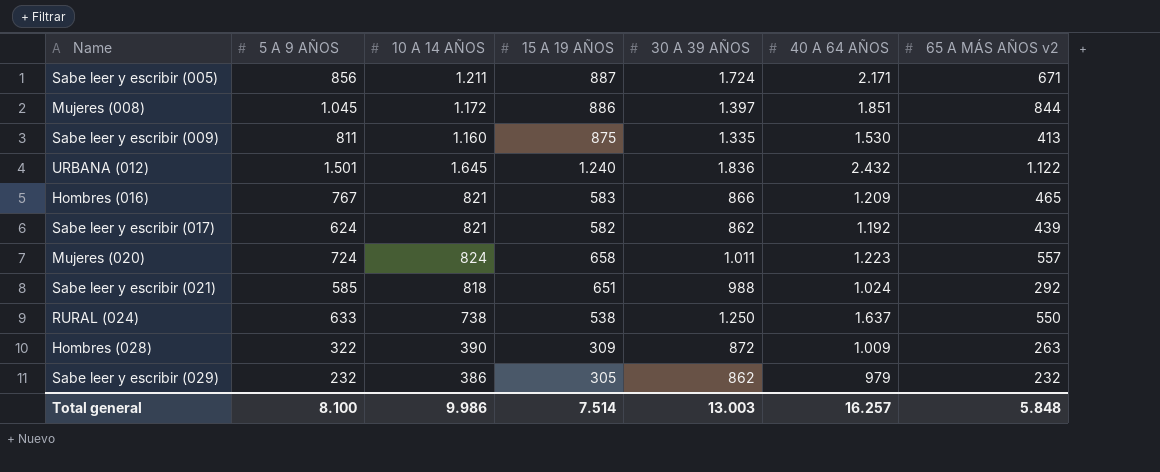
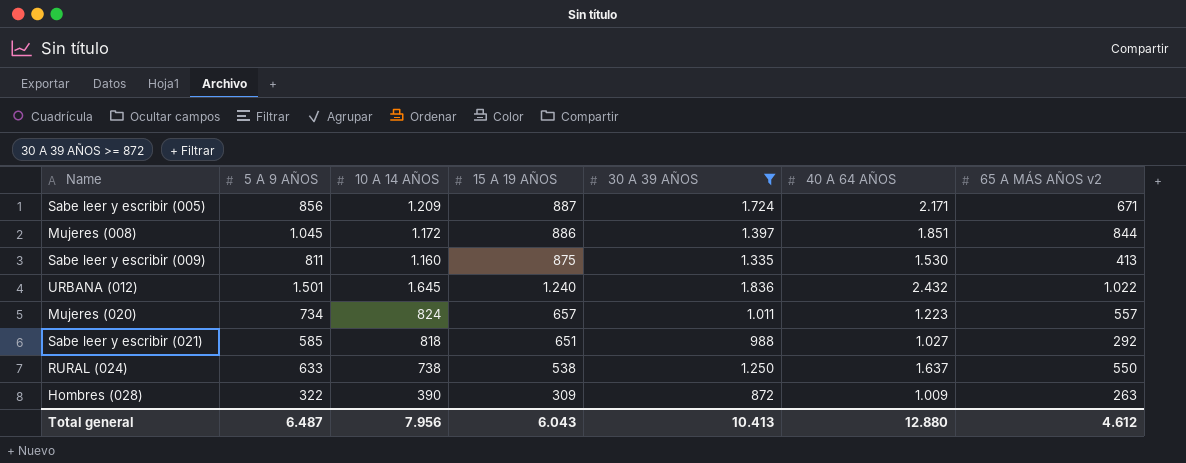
filter: none -> 30 A 39 AÑOS >= 872
Sabe leer y escribir (005) | 10 A 14 AÑOS: 1.211 -> 1.209
URBANA (012) | 65 A MÁS AÑOS v2: 1.122 -> 1.022
Mujeres (020) | 5 A 9 AÑOS: 724 -> 734
Mujeres (020) | 15 A 19 AÑOS: 658 -> 657
Sabe leer y escribir (021) | 40 A 64 AÑOS: 1.024 -> 1.027
Total general | 5 A 9 AÑOS: 8.100 -> 6.487
Total general | 10 A 14 AÑOS: 9.986 -> 7.956
Total general | 15 A 19 AÑOS: 7.514 -> 6.043
Total general | 30 A 39 AÑOS: 13.003 -> 10.413
Total general | 40 A 64 AÑOS: 16.257 -> 12.880
Total general | 65 A MÁS AÑOS v2: 5.848 -> 4.612

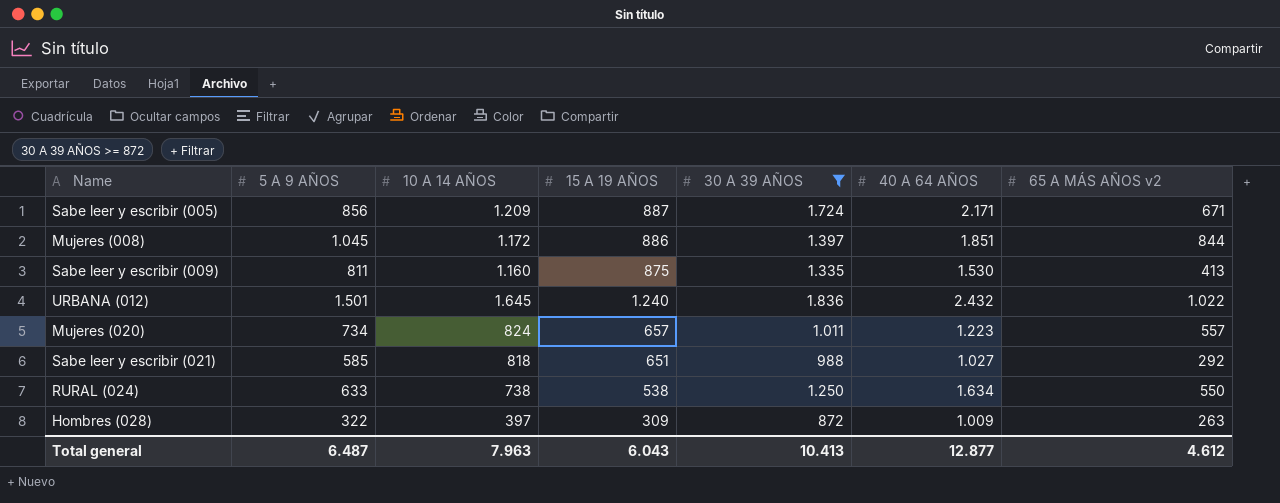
RURAL (024) | 40 A 64 AÑOS: 1.637 -> 1.634
Hombres (028) | 10 A 14 AÑOS: 390 -> 397
Total general | 10 A 14 AÑOS: 7.956 -> 7.963
Total general | 40 A 64 AÑOS: 12.880 -> 12.877

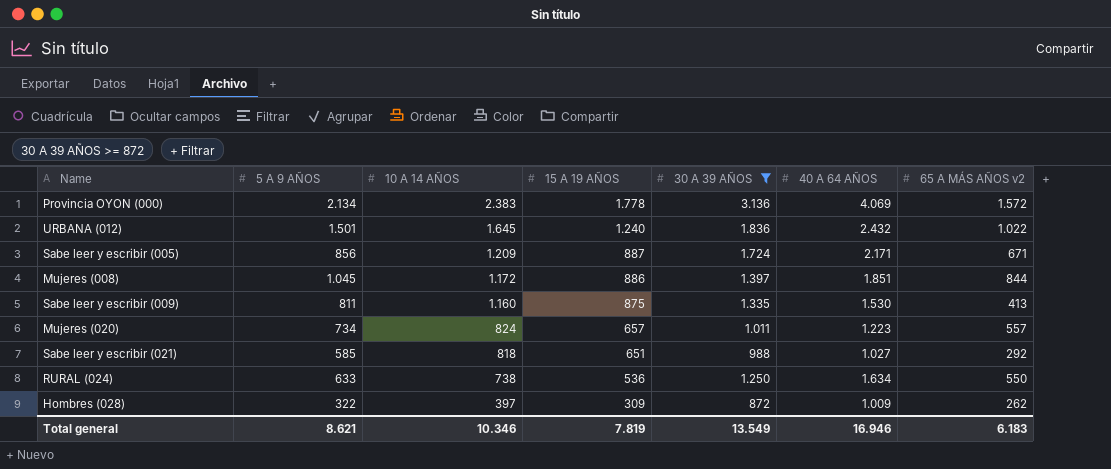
row order: none -> 10 A 14 AÑOS descending
row Provincia OYON (000): none -> 2.134 | 2.383 | 1.778 | 3.136 | 4.069 | 1.572
RURAL (024) | 15 A 19 AÑOS: 538 -> 536
Hombres (028) | 65 A MÁS AÑOS v2: 263 -> 262
Total general | 5 A 9 AÑOS: 6.487 -> 8.621
Total general | 10 A 14 AÑOS: 7.963 -> 10.346
Total general | 15 A 19 AÑOS: 6.043 -> 7.819
Total general | 30 A 39 AÑOS: 10.413 -> 13.549
Total general | 40 A 64 AÑOS: 12.877 -> 16.946
Total general | 65 A MÁS AÑOS v2: 4.612 -> 6.183

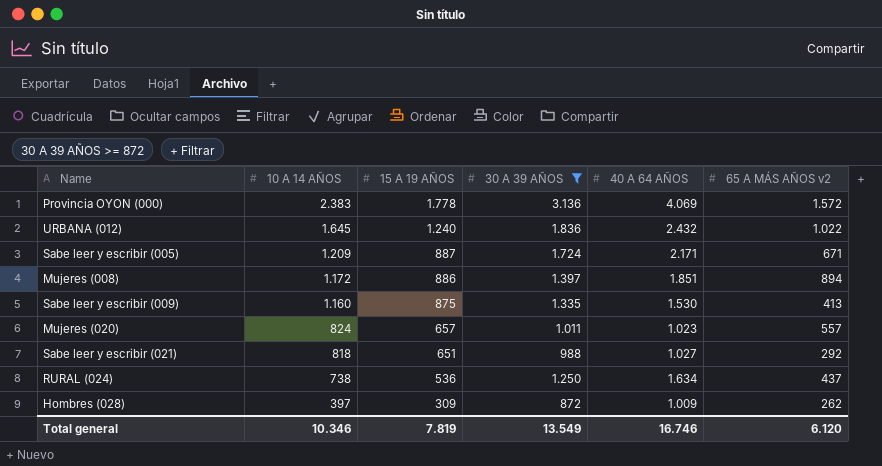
column 5 A 9 AÑOS | position: 2 -> none
Mujeres (008) | 65 A MÁS AÑOS v2: 844 -> 894
Mujeres (020) | 40 A 64 AÑOS: 1.223 -> 1.023
RURAL (024) | 65 A MÁS AÑOS v2: 550 -> 437
Total general | 40 A 64 AÑOS: 16.946 -> 16.746
Total general | 65 A MÁS AÑOS v2: 6.183 -> 6.120

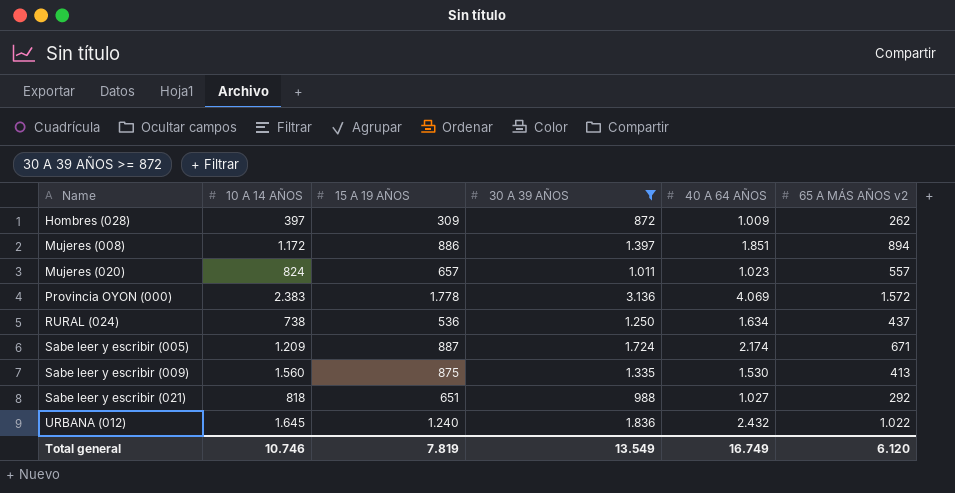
row order: 10 A 14 AÑOS descending -> Name ascending
Sabe leer y escribir (005) | 40 A 64 AÑOS: 2.171 -> 2.174
Sabe leer y escribir (009) | 10 A 14 AÑOS: 1.160 -> 1.560
Total general | 10 A 14 AÑOS: 10.346 -> 10.746
Total general | 40 A 64 AÑOS: 16.746 -> 16.749

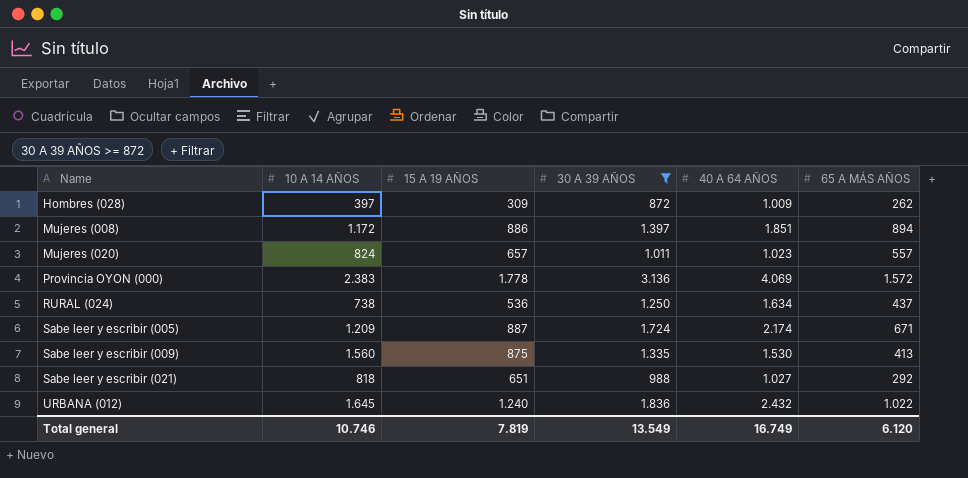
column name: 65 A MÁS AÑOS v2 -> 65 A MÁS AÑOS

